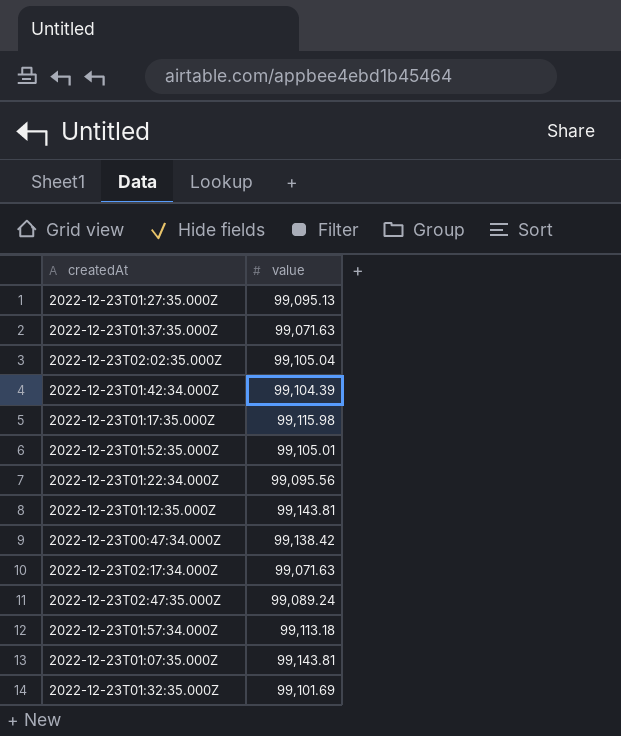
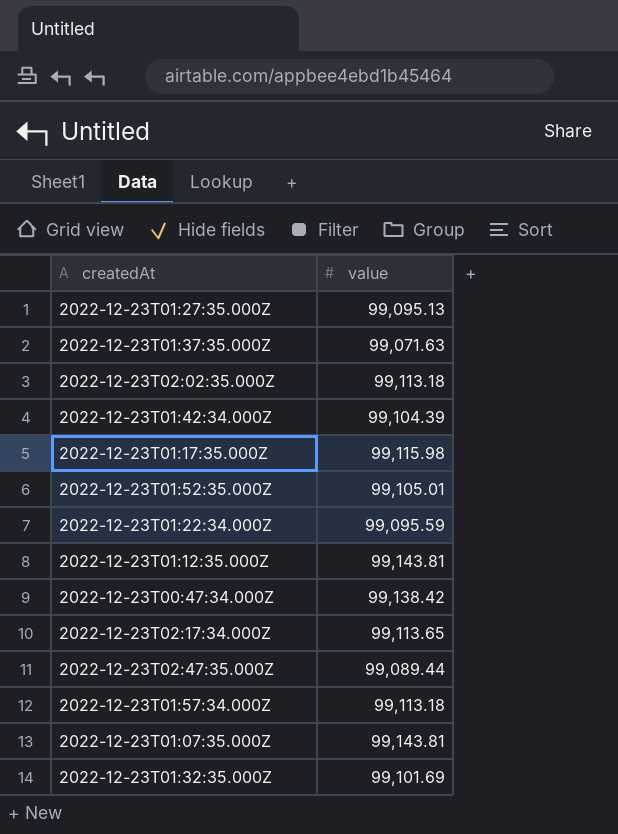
2022-12-23T02:02:35.000Z | value: 99,105.04 -> 99,113.18
2022-12-23T01:22:34.000Z | value: 99,095.56 -> 99,095.59
2022-12-23T02:17:34.000Z | value: 99,071.63 -> 99,113.65
2022-12-23T02:47:35.000Z | value: 99,089.24 -> 99,089.44

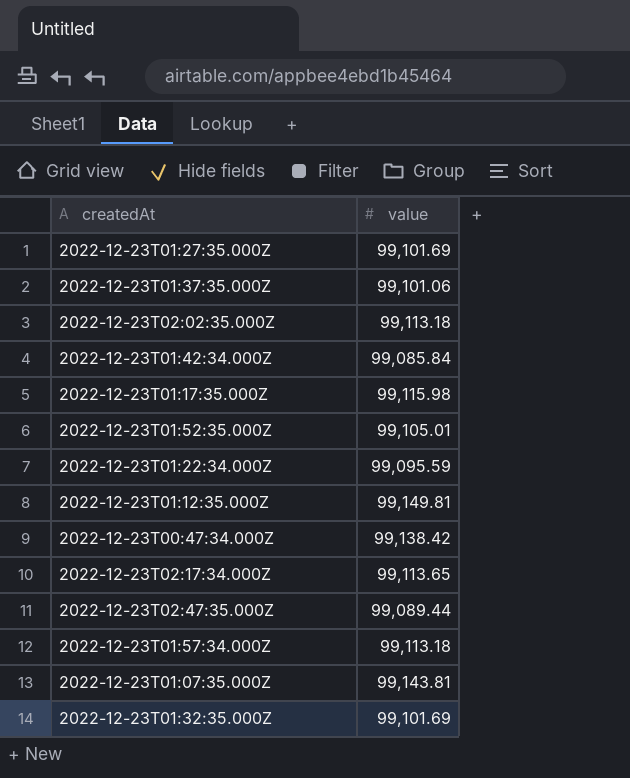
2022-12-23T01:27:35.000Z | value: 99,095.13 -> 99,101.69
2022-12-23T01:37:35.000Z | value: 99,071.63 -> 99,101.06
2022-12-23T01:42:34.000Z | value: 99,104.39 -> 99,085.84
2022-12-23T01:12:35.000Z | value: 99,143.81 -> 99,149.81

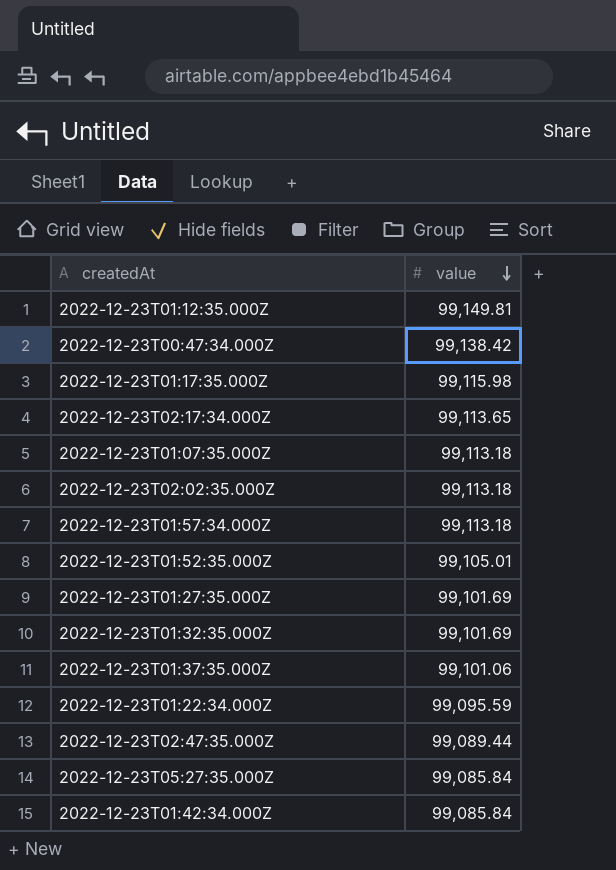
row order: none -> value descending
2022-12-23T01:07:35.000Z | value: 99,143.81 -> 99,113.18
row 2022-12-23T05:27:35.000Z: none -> 99,085.84

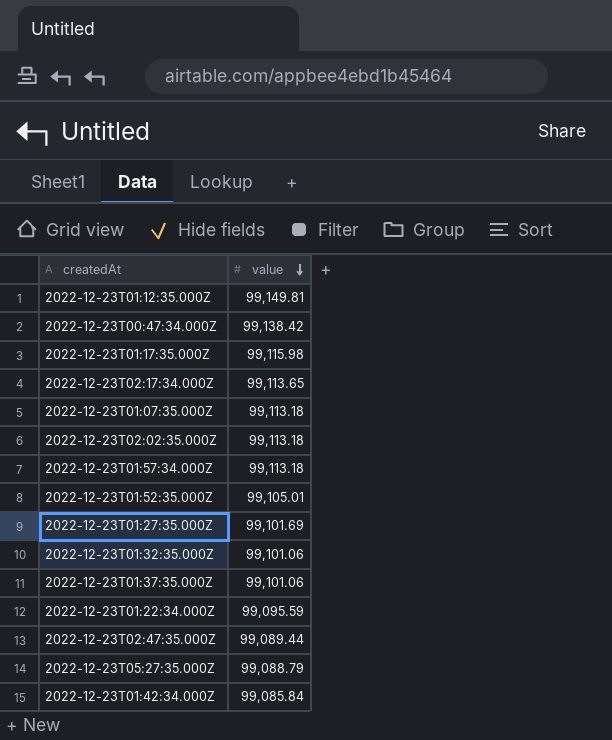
2022-12-23T01:32:35.000Z | value: 99,101.69 -> 99,101.06
2022-12-23T05:27:35.000Z | value: 99,085.84 -> 99,088.79

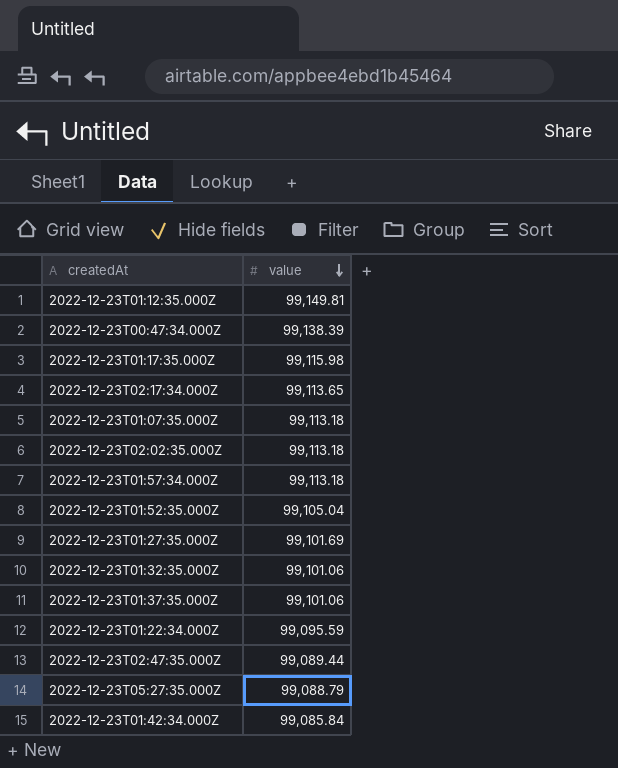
2022-12-23T00:47:34.000Z | value: 99,138.42 -> 99,138.39
2022-12-23T01:52:35.000Z | value: 99,105.01 -> 99,105.04

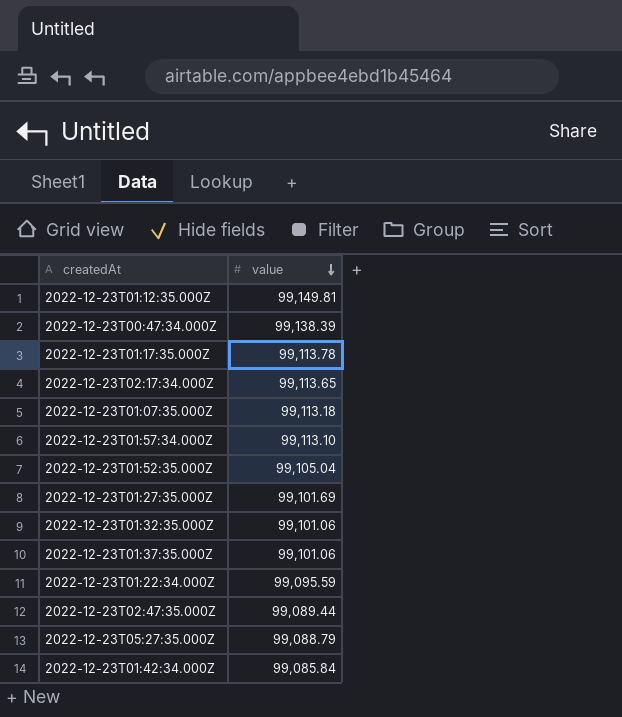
row 2022-12-23T02:02:35.000Z: 99,113.18 -> none
2022-12-23T01:17:35.000Z | value: 99,115.98 -> 99,113.78
2022-12-23T01:57:34.000Z | value: 99,113.18 -> 99,113.10

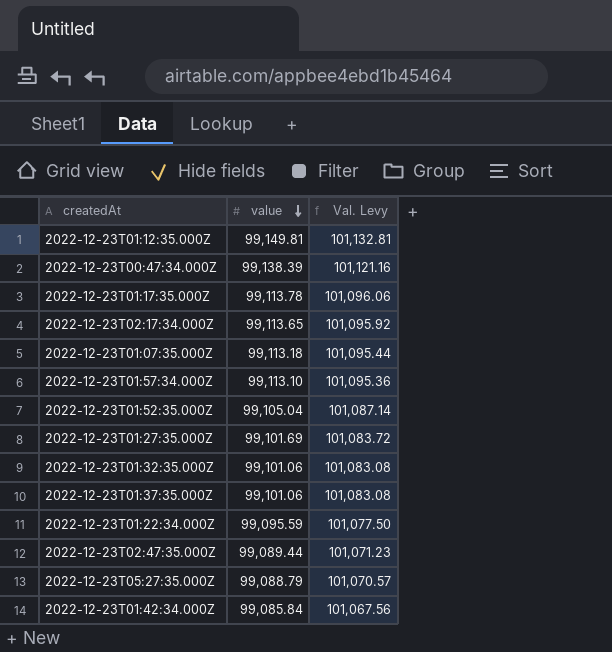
column Val. Levy | formula: none -> [value] * 1.02

